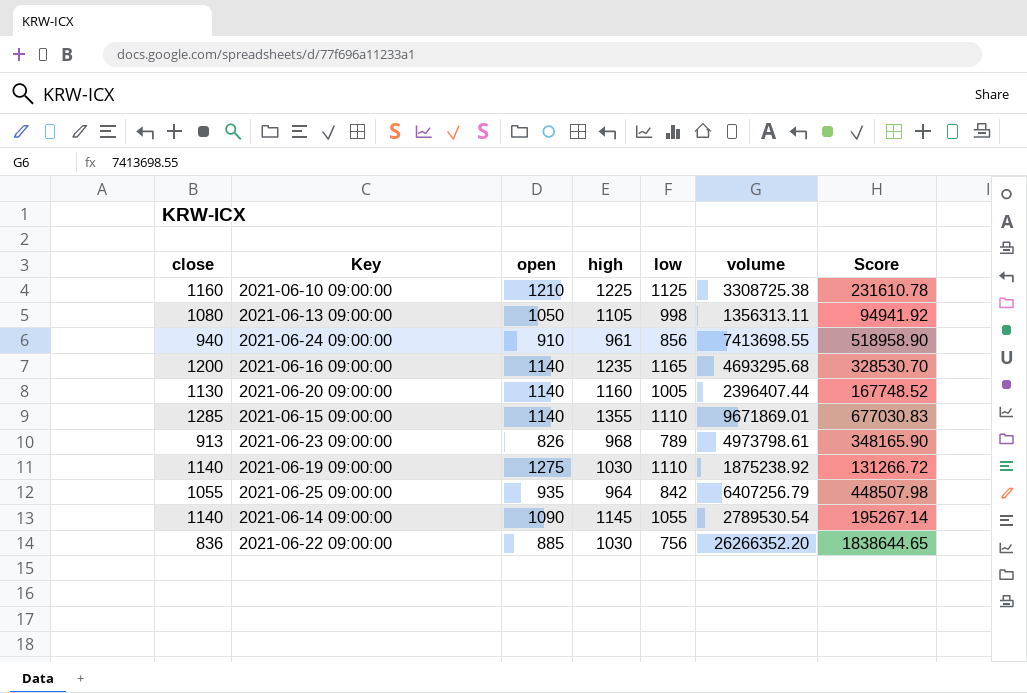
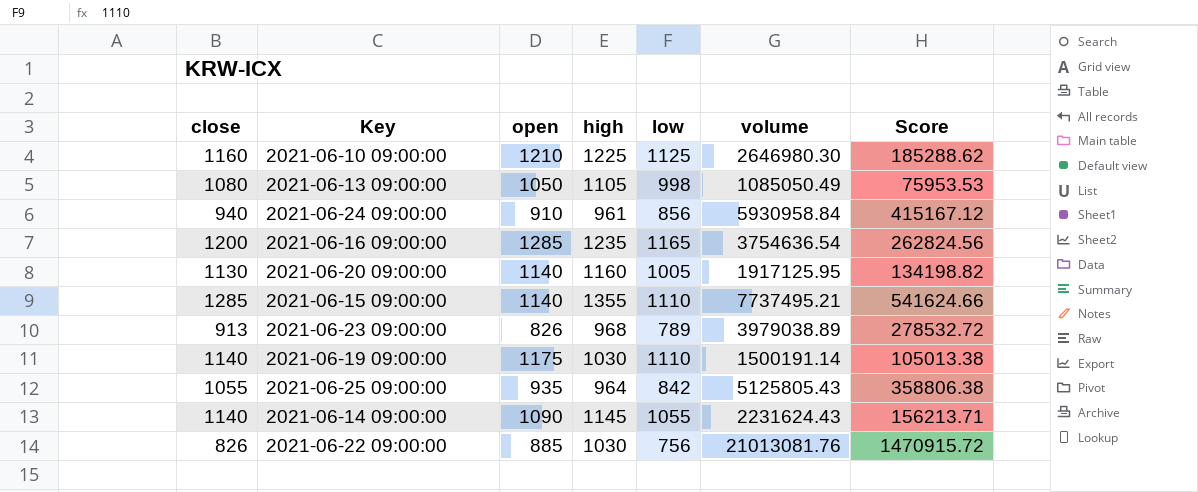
2021-06-10 09:00:00 | volume: 3308725.38 -> 2646980.30
2021-06-10 09:00:00 | Score: 231610.78 -> 185288.62
2021-06-13 09:00:00 | volume: 1356313.11 -> 1085050.49
2021-06-13 09:00:00 | Score: 94941.92 -> 75953.53
2021-06-24 09:00:00 | volume: 7413698.55 -> 5930958.84
2021-06-24 09:00:00 | Score: 518958.90 -> 415167.12
2021-06-16 09:00:00 | open: 1140 -> 1285
2021-06-16 09:00:00 | volume: 4693295.68 -> 3754636.54
2021-06-16 09:00:00 | Score: 328530.70 -> 262824.56
2021-06-20 09:00:00 | volume: 2396407.44 -> 1917125.95
2021-06-20 09:00:00 | Score: 167748.52 -> 134198.82
2021-06-15 09:00:00 | volume: 9671869.01 -> 7737495.21
2021-06-15 09:00:00 | Score: 677030.83 -> 541624.66
2021-06-23 09:00:00 | volume: 4973798.61 -> 3979038.89
2021-06-23 09:00:00 | Score: 348165.90 -> 278532.72
2021-06-19 09:00:00 | open: 1275 -> 1175
2021-06-19 09:00:00 | volume: 1875238.92 -> 1500191.14
2021-06-19 09:00:00 | Score: 131266.72 -> 105013.38
2021-06-25 09:00:00 | volume: 6407256.79 -> 5125805.43
2021-06-25 09:00:00 | Score: 448507.98 -> 358806.38
2021-06-14 09:00:00 | volume: 2789530.54 -> 2231624.43
2021-06-14 09:00:00 | Score: 195267.14 -> 156213.71
2021-06-22 09:00:00 | close: 836 -> 826
2021-06-22 09:00:00 | volume: 26266352.20 -> 21013081.76
2021-06-22 09:00:00 | Score: 1838644.65 -> 1470915.72

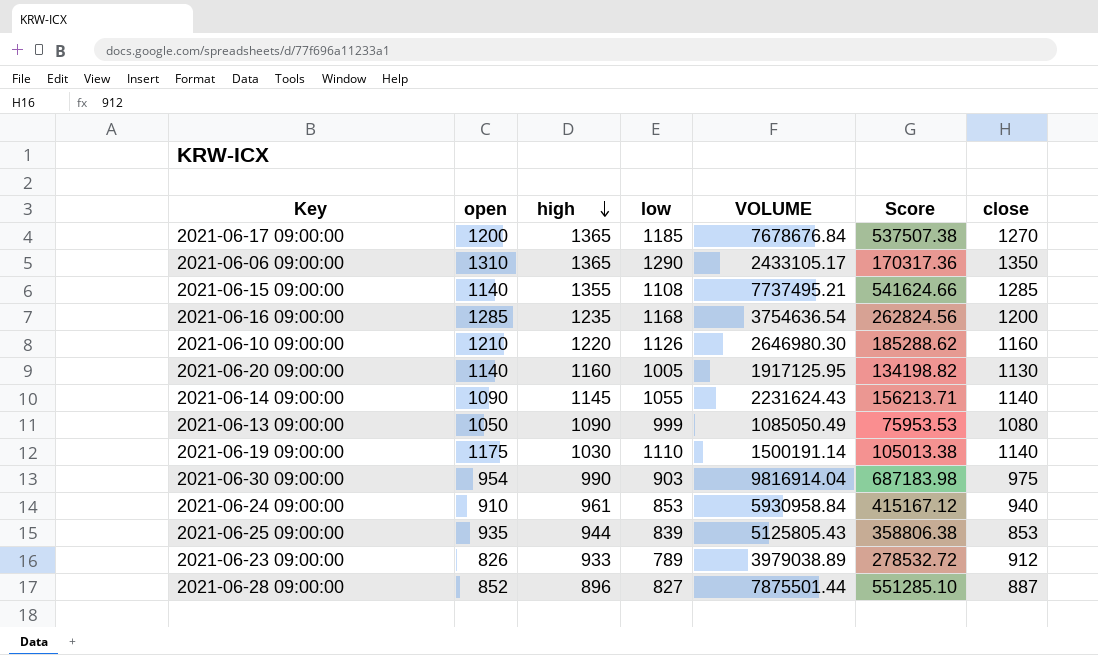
row order: none -> high descending
column name: volume -> VOLUME
column close | position: 1 -> 7
row 2021-06-22 09:00:00: 826 | 885 | 1030 | 756 | 21013081.76 | 1470915.72 -> none
row 2021-06-17 09:00:00: none -> 1200 | 1365 | 1185 | 7678676.84 | 537507.38 | 1270
row 2021-06-06 09:00:00: none -> 1310 | 1365 | 1290 | 2433105.17 | 170317.36 | 1350
2021-06-15 09:00:00 | low: 1110 -> 1108
2021-06-16 09:00:00 | low: 1165 -> 1168
2021-06-10 09:00:00 | high: 1225 -> 1220
2021-06-10 09:00:00 | low: 1125 -> 1126
2021-06-13 09:00:00 | high: 1105 -> 1090
2021-06-13 09:00:00 | low: 998 -> 999
row 2021-06-30 09:00:00: none -> 954 | 990 | 903 | 9816914.04 | 687183.98 | 975
2021-06-24 09:00:00 | low: 856 -> 853
2021-06-25 09:00:00 | high: 964 -> 944
2021-06-25 09:00:00 | low: 842 -> 839
2021-06-25 09:00:00 | close: 1055 -> 853
2021-06-23 09:00:00 | high: 968 -> 933
2021-06-23 09:00:00 | close: 913 -> 912
row 2021-06-28 09:00:00: none -> 852 | 896 | 827 | 7875501.44 | 551285.10 | 887

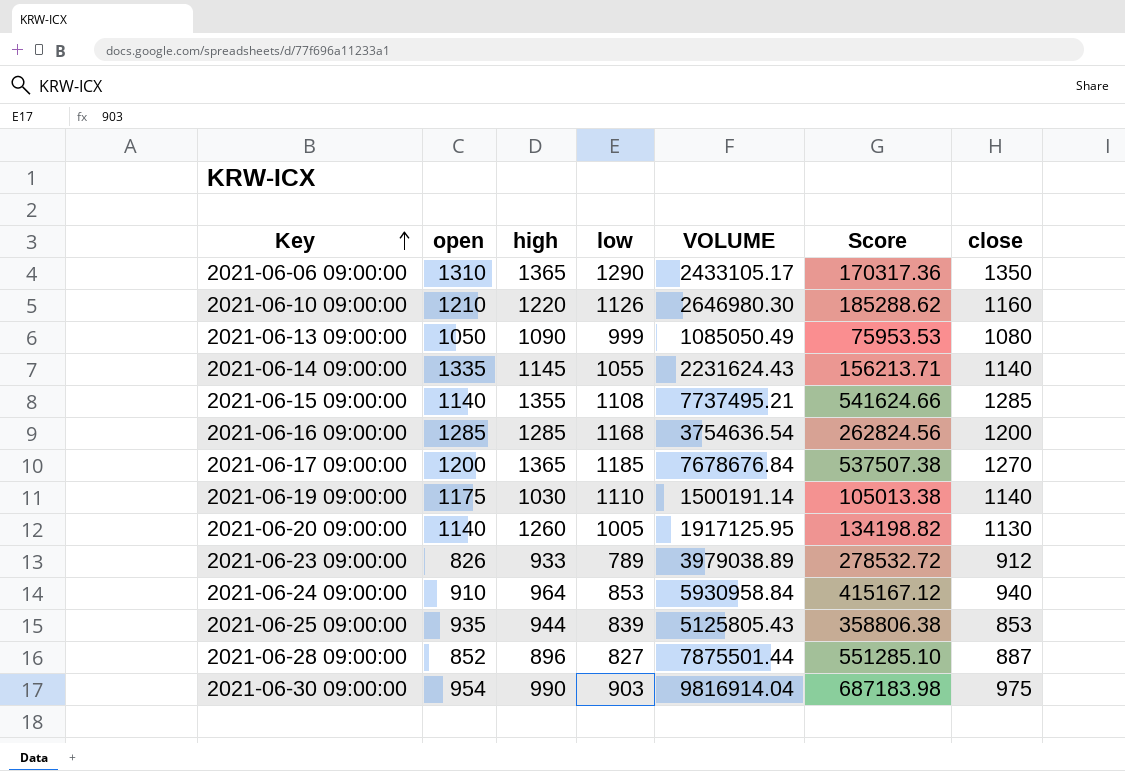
row order: high descending -> Key ascending
2021-06-14 09:00:00 | open: 1090 -> 1335
2021-06-16 09:00:00 | high: 1235 -> 1285
2021-06-20 09:00:00 | high: 1160 -> 1260
2021-06-24 09:00:00 | high: 961 -> 964

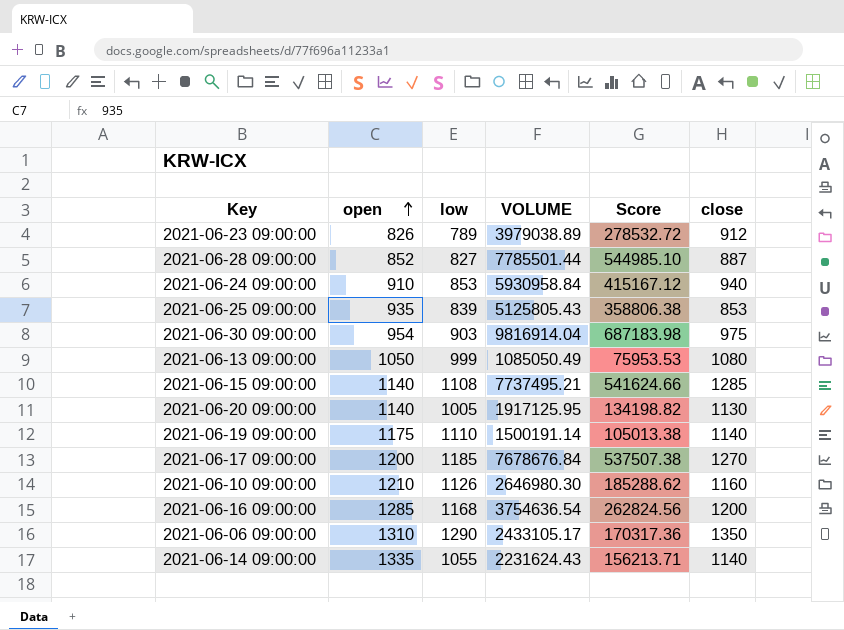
row order: Key ascending -> open ascending
column high | position: 3 -> none
2021-06-28 09:00:00 | VOLUME: 7875501.44 -> 7785501.44
2021-06-28 09:00:00 | Score: 551285.10 -> 544985.10

